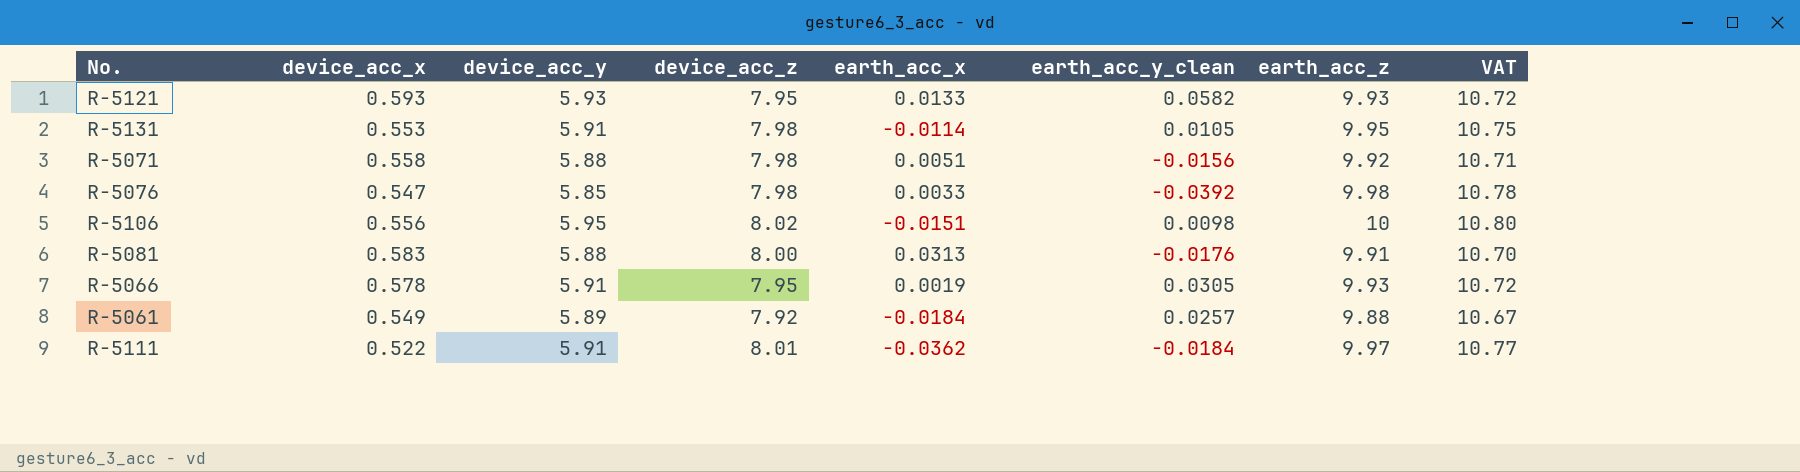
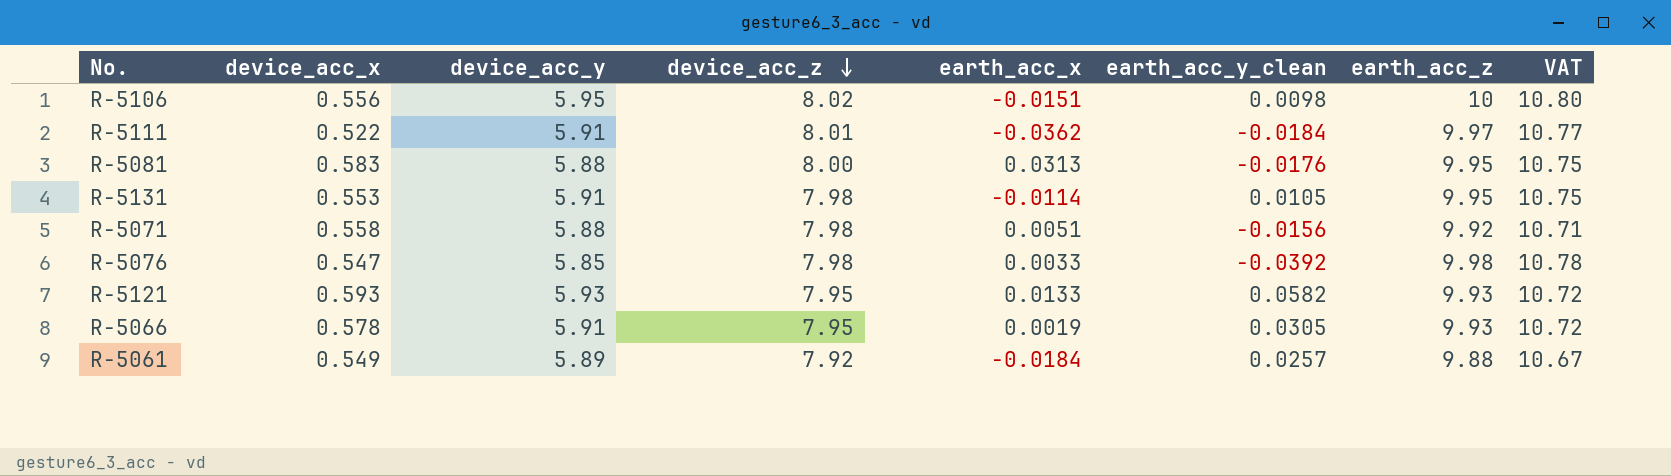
row order: none -> device_acc_z descending
R-5081 | earth_acc_z: 9.91 -> 9.95
R-5081 | VAT: 10.70 -> 10.75

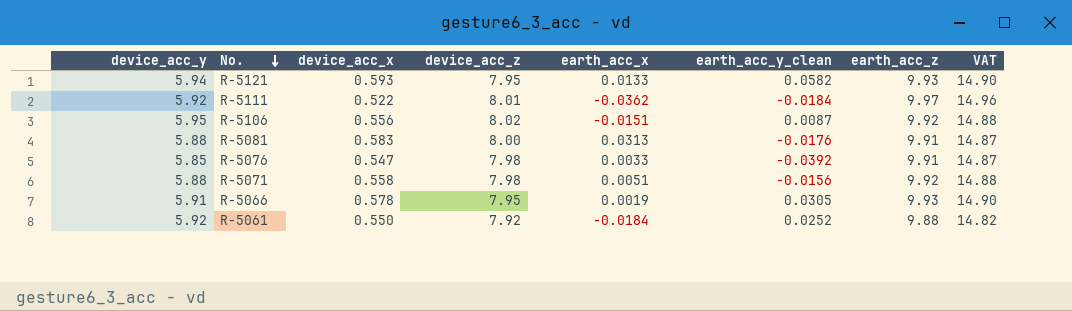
row order: device_acc_z descending -> No. descending
column device_acc_y | position: 3 -> 1
column VAT | formula: [earth_acc_z] * 1.08 -> [earth_acc_z] * 1.5
row R-5131: 0.553 | 5.91 | 7.98 | -0.0114 | 0.0105 | 9.95 | 10.75 -> none
R-5121 | device_acc_y: 5.93 -> 5.94
R-5111 | device_acc_y: 5.91 -> 5.92
R-5106 | earth_acc_y_clean: 0.0098 -> 0.0087
R-5106 | earth_acc_z: 10 -> 9.92
R-5081 | earth_acc_z: 9.95 -> 9.91
R-5076 | earth_acc_z: 9.98 -> 9.91
R-5061 | device_acc_y: 5.89 -> 5.92
R-5061 | device_acc_x: 0.549 -> 0.550
R-5061 | earth_acc_y_clean: 0.0257 -> 0.0252

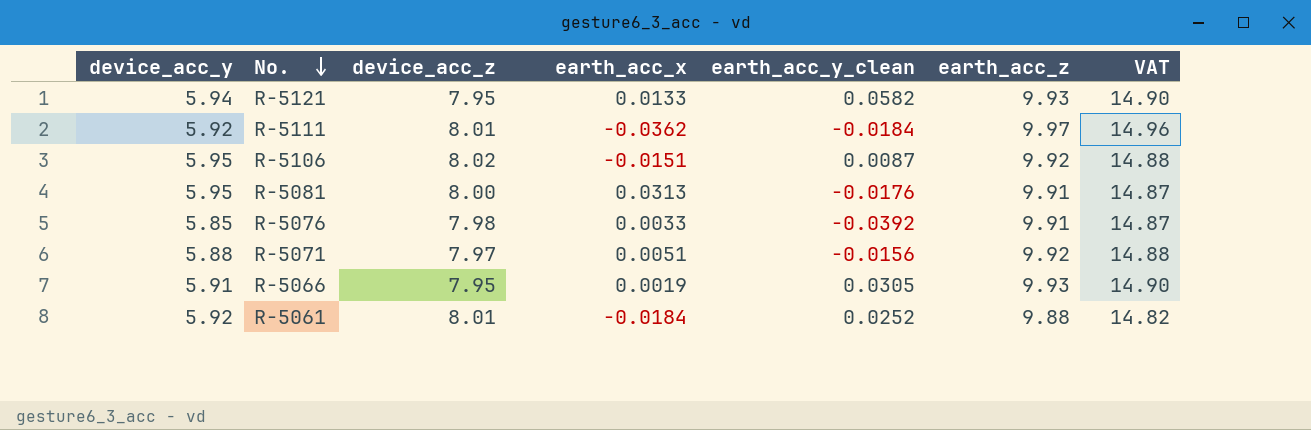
column device_acc_x | position: 3 -> none
R-5081 | device_acc_y: 5.88 -> 5.95
R-5071 | device_acc_z: 7.98 -> 7.97
R-5061 | device_acc_z: 7.92 -> 8.01

